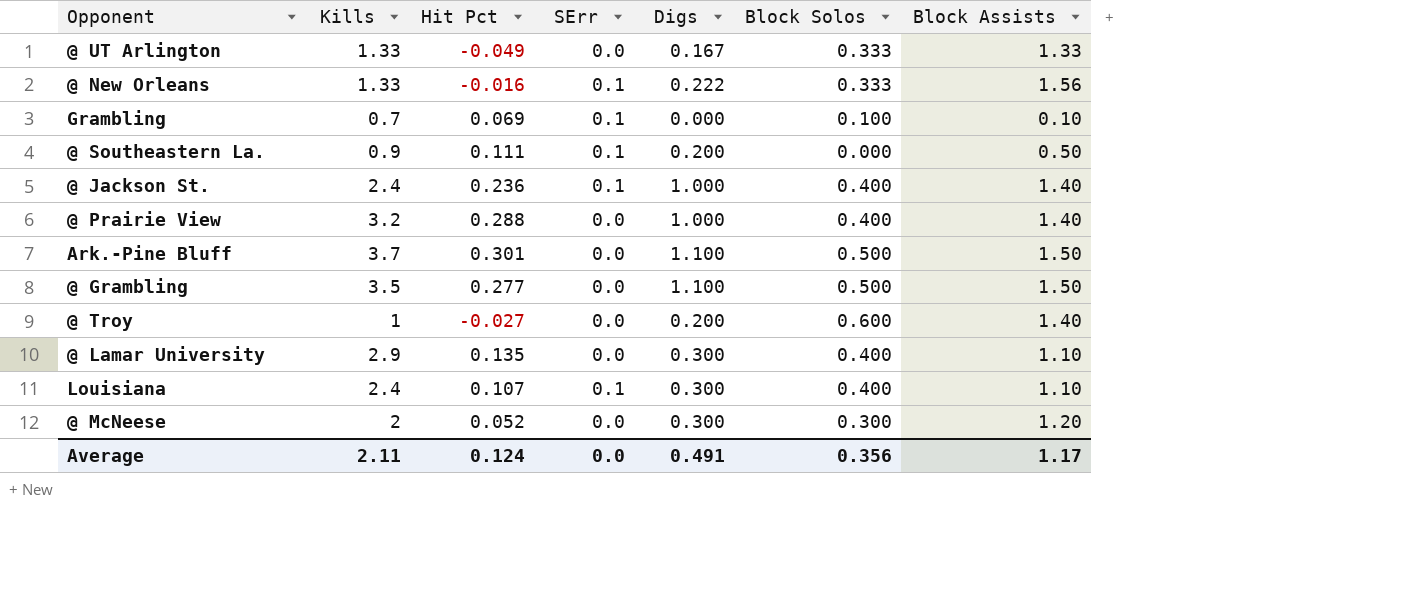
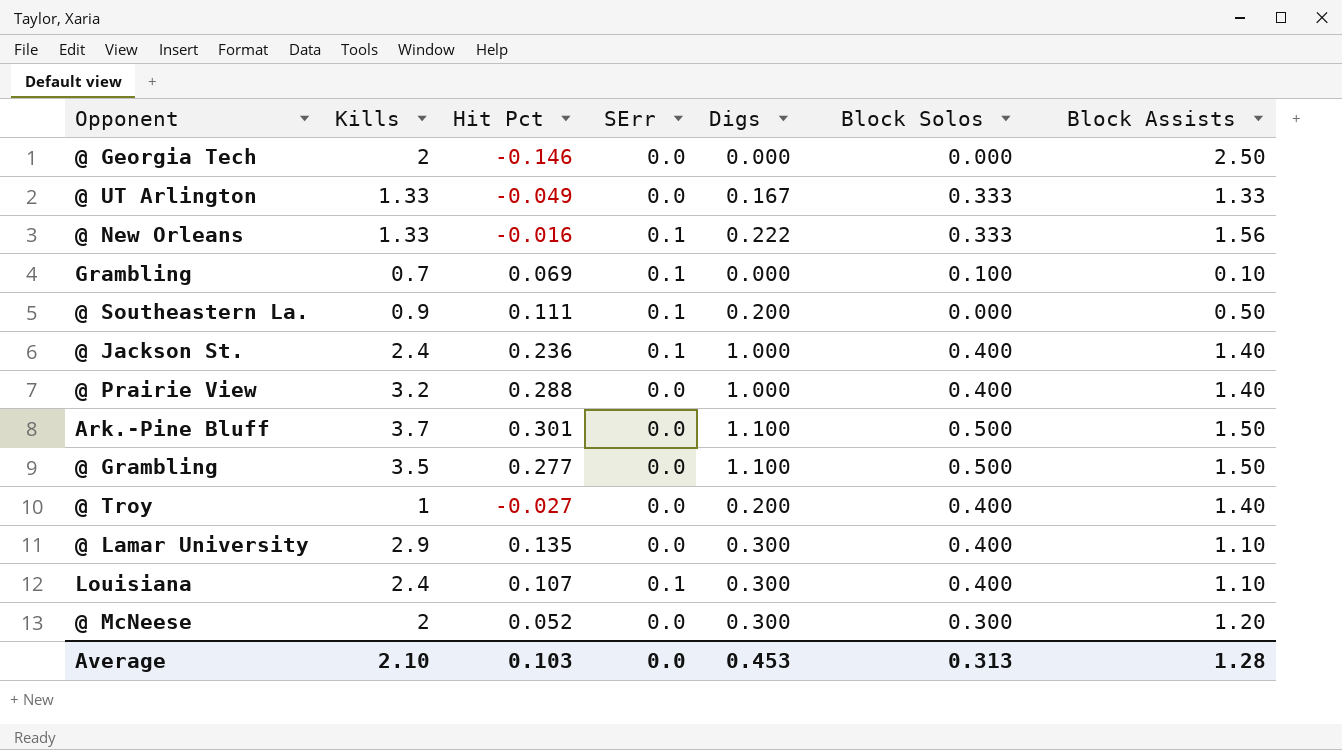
row @ Georgia Tech: none -> 2 | -0.146 | 0.0 | 0.000 | 0.000 | 2.50
@ Troy | Block Solos: 0.600 -> 0.400
Average | Kills: 2.11 -> 2.10
Average | Hit Pct: 0.124 -> 0.103
Average | Digs: 0.491 -> 0.453
Average | Block Solos: 0.356 -> 0.313
Average | Block Assists: 1.17 -> 1.28

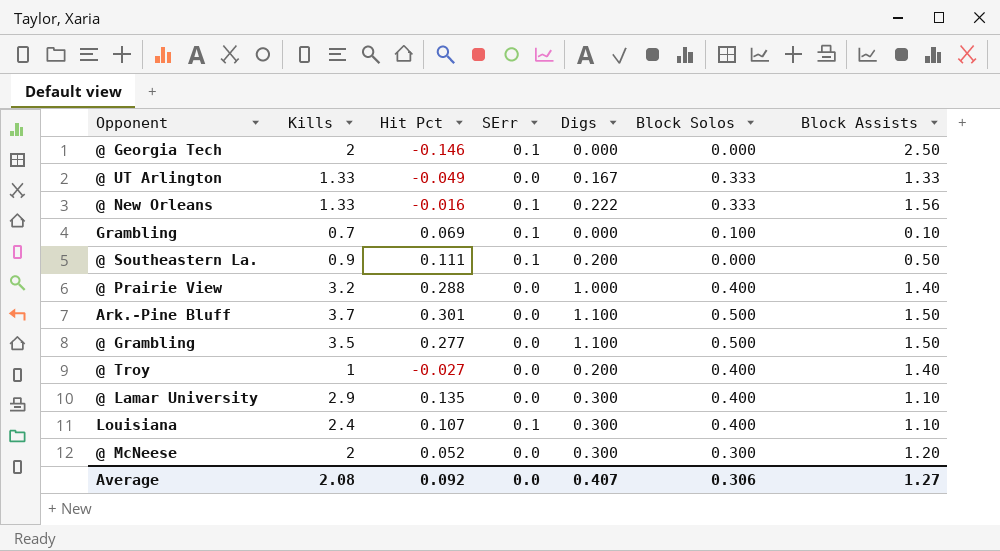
row @ Jackson St.: 2.4 | 0.236 | 0.1 | 1.000 | 0.400 | 1.40 -> none
@ Georgia Tech | SErr: 0.0 -> 0.1
Average | Kills: 2.10 -> 2.08
Average | Hit Pct: 0.103 -> 0.092
Average | Digs: 0.453 -> 0.407
Average | Block Solos: 0.313 -> 0.306
Average | Block Assists: 1.28 -> 1.27

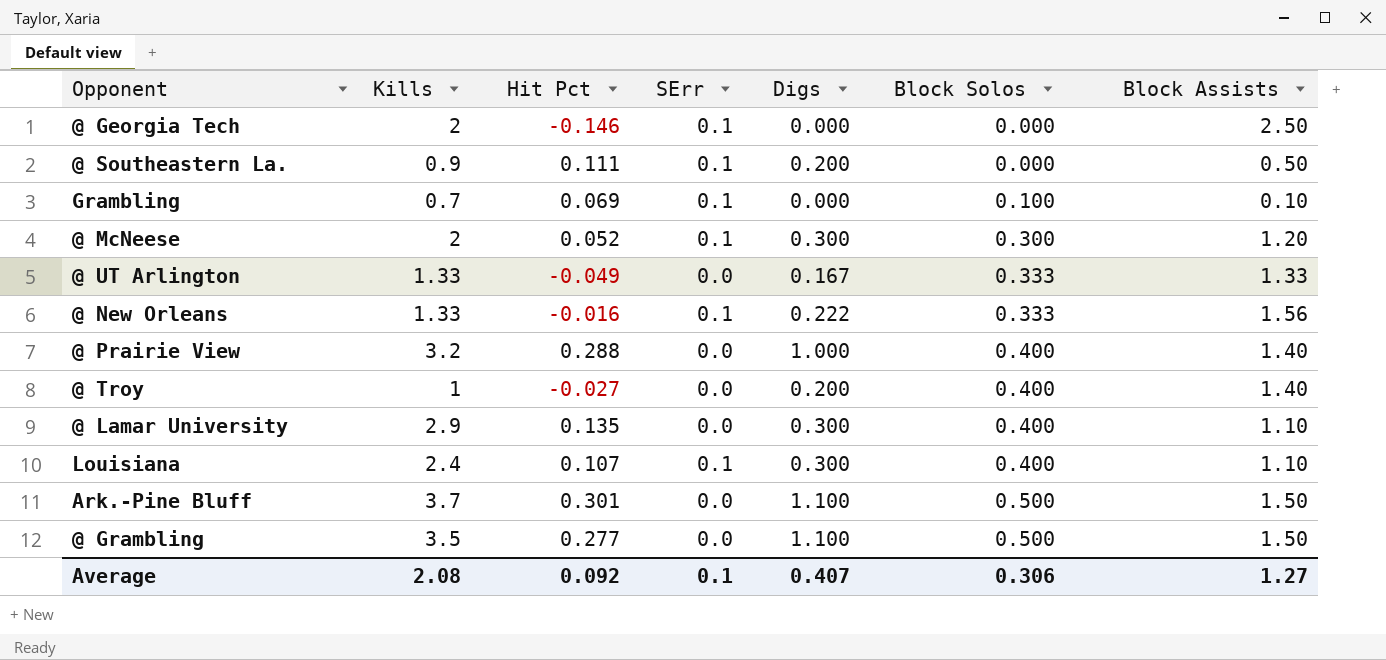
row order: none -> Block Solos ascending
@ McNeese | SErr: 0.0 -> 0.1
Average | SErr: 0.0 -> 0.1

